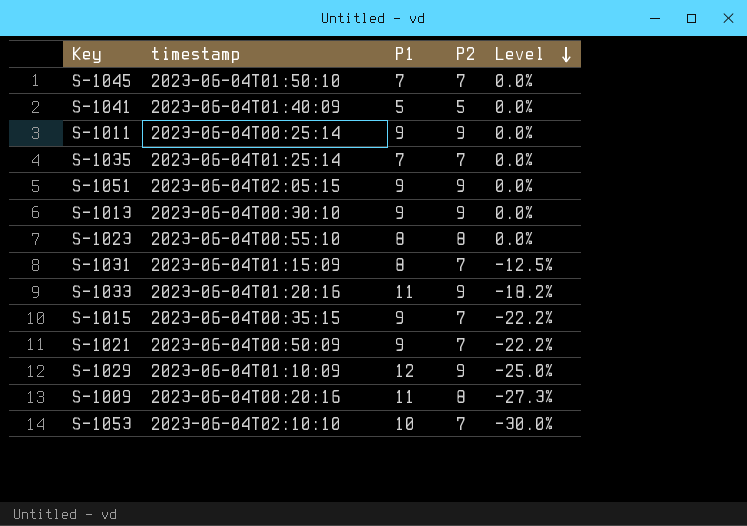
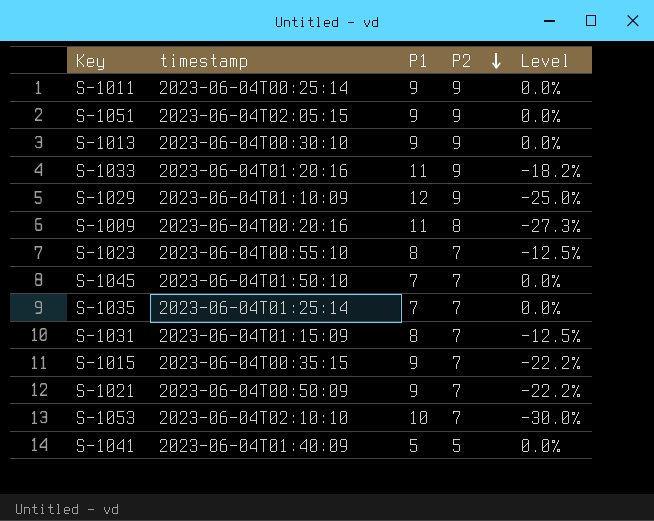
row order: Level descending -> P2 descending
S-1023 | P2: 8 -> 7
S-1023 | Level: 0.0% -> -12.5%

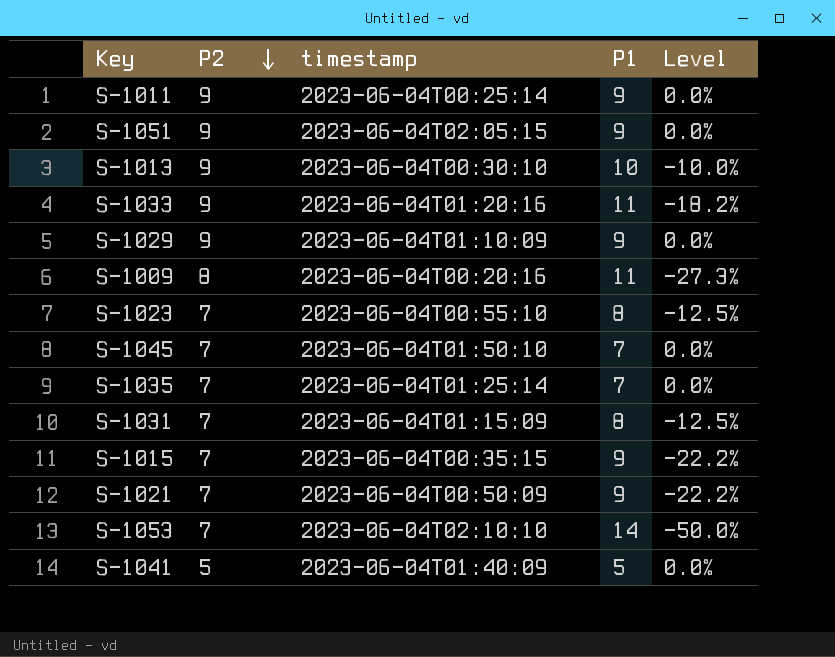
column P2 | position: 4 -> 2
S-1013 | P1: 9 -> 10
S-1013 | Level: 0.0% -> -10.0%
S-1029 | P1: 12 -> 9
S-1029 | Level: -25.0% -> 0.0%
S-1053 | P1: 10 -> 14
S-1053 | Level: -30.0% -> -50.0%

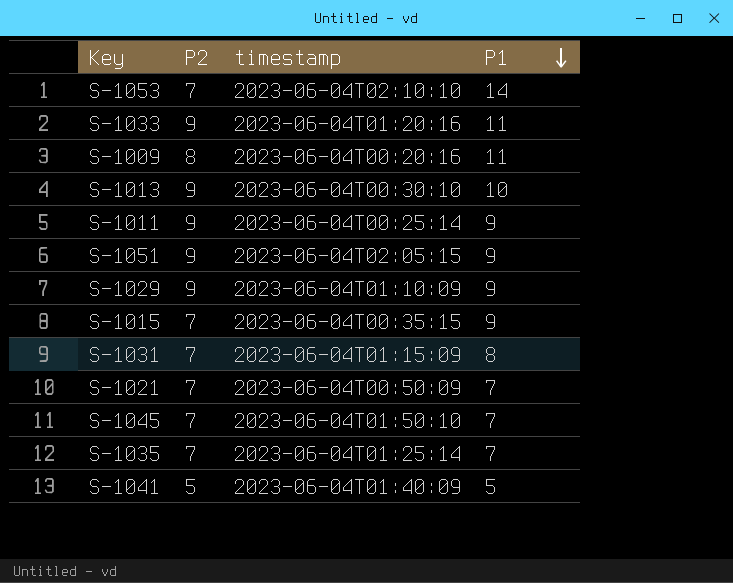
row order: P2 descending -> P1 descending
column Level | formula: ([P2] - [P1]) / [P1] -> none
row S-1023: 7 | 2023-06-04T00:55:10 | 8 | -12.5% -> none
S-1021 | P1: 9 -> 7

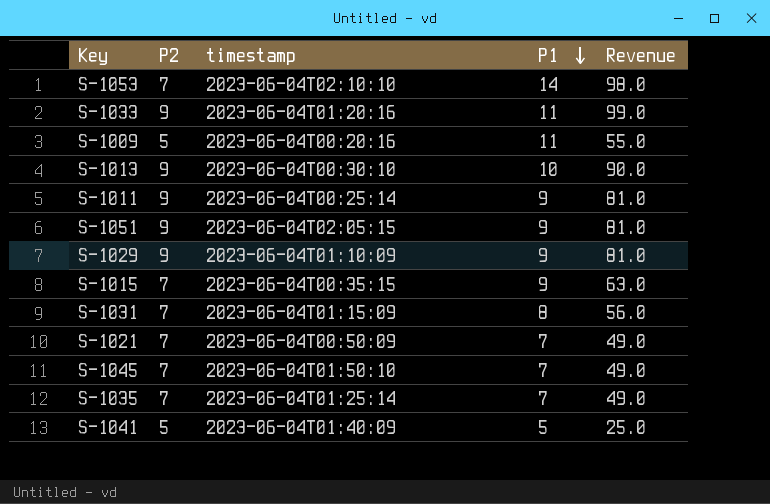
column Revenue | formula: none -> [P2] * [P1]
S-1009 | P2: 8 -> 5

